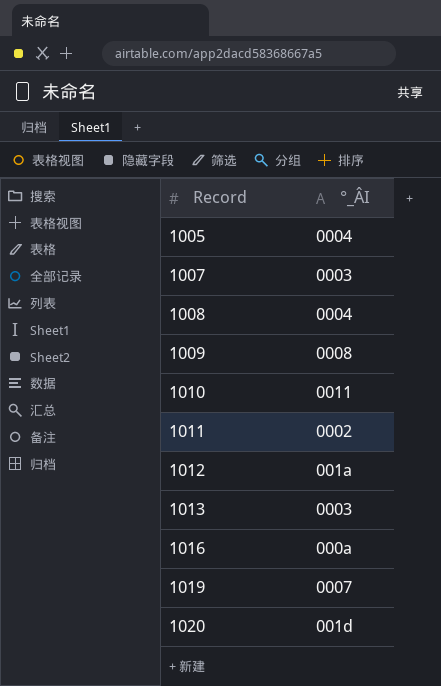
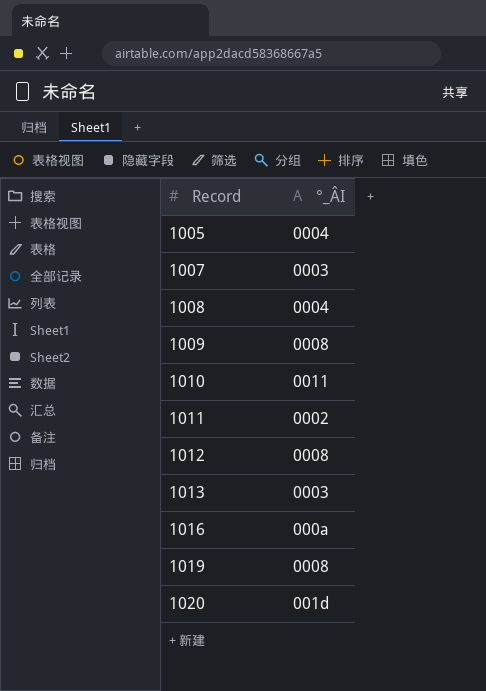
1012 | °_ÂI: 001a -> 0008
1019 | °_ÂI: 0007 -> 0008

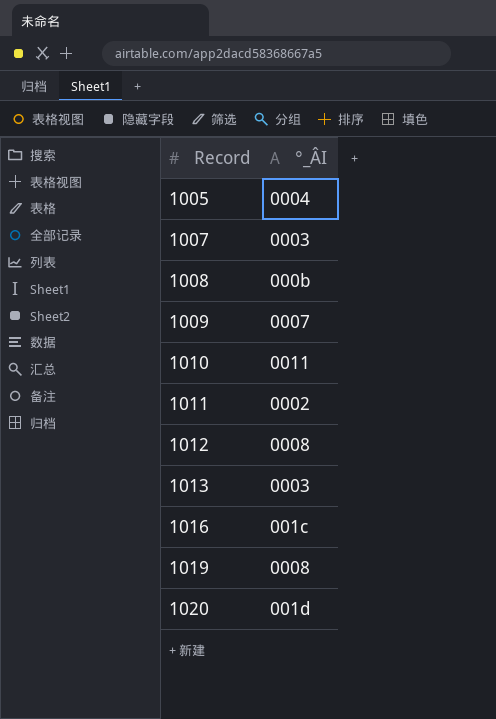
1008 | °_ÂI: 0004 -> 000b
1009 | °_ÂI: 0008 -> 0007
1016 | °_ÂI: 000a -> 001c

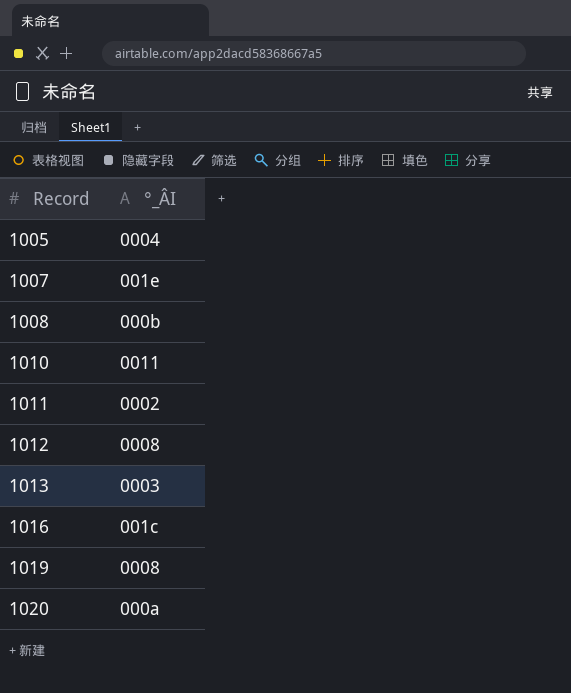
row 1009: 0007 -> none
1007 | °_ÂI: 0003 -> 001e
1020 | °_ÂI: 001d -> 000a

